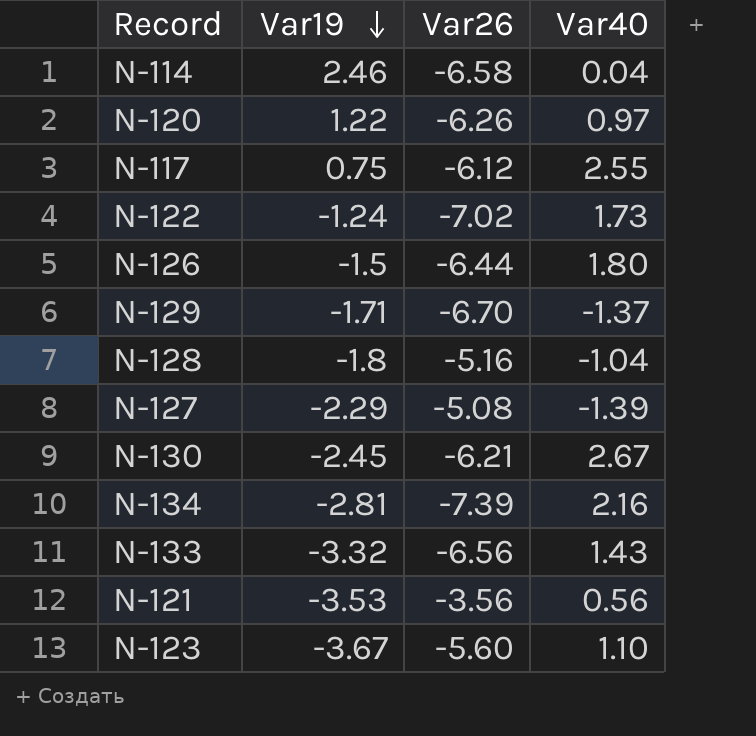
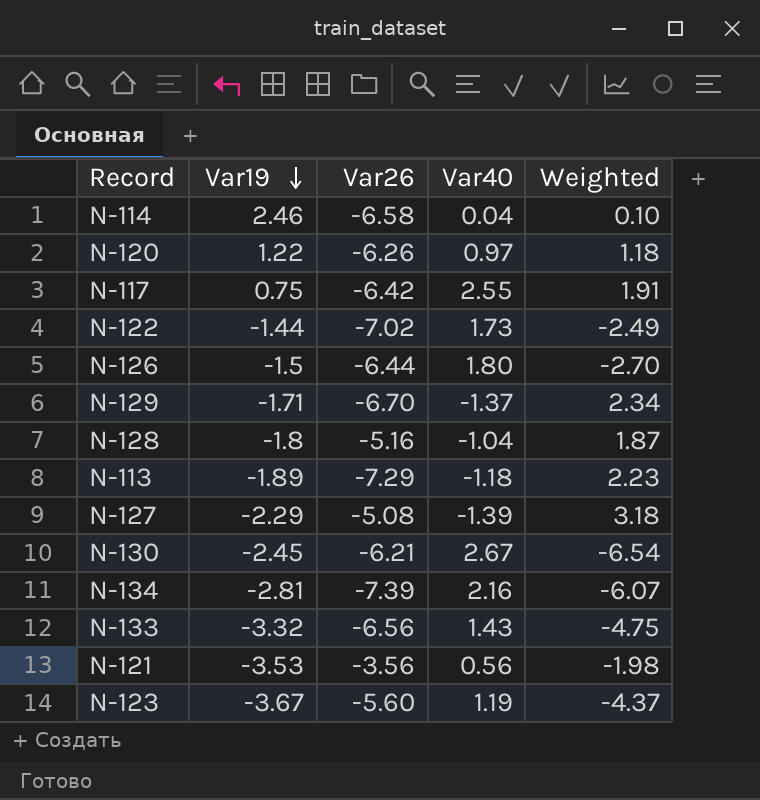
column Weighted | formula: none -> [Var19] * [Var40]
N-117 | Var26: -6.12 -> -6.42
N-122 | Var19: -1.24 -> -1.44
row N-113: none -> -1.89 | -7.29 | -1.18 | 2.23
N-123 | Var40: 1.10 -> 1.19

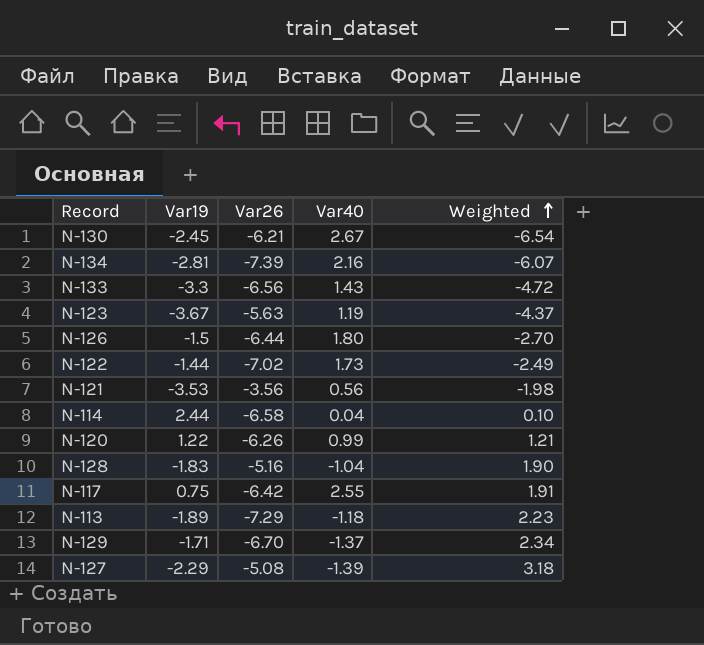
row order: Var19 descending -> Weighted ascending
N-133 | Var19: -3.32 -> -3.3
N-133 | Weighted: -4.75 -> -4.72
N-123 | Var26: -5.60 -> -5.63
N-114 | Var19: 2.46 -> 2.44
N-120 | Var40: 0.97 -> 0.99
N-120 | Weighted: 1.18 -> 1.21
N-128 | Var19: -1.8 -> -1.83
N-128 | Weighted: 1.87 -> 1.90

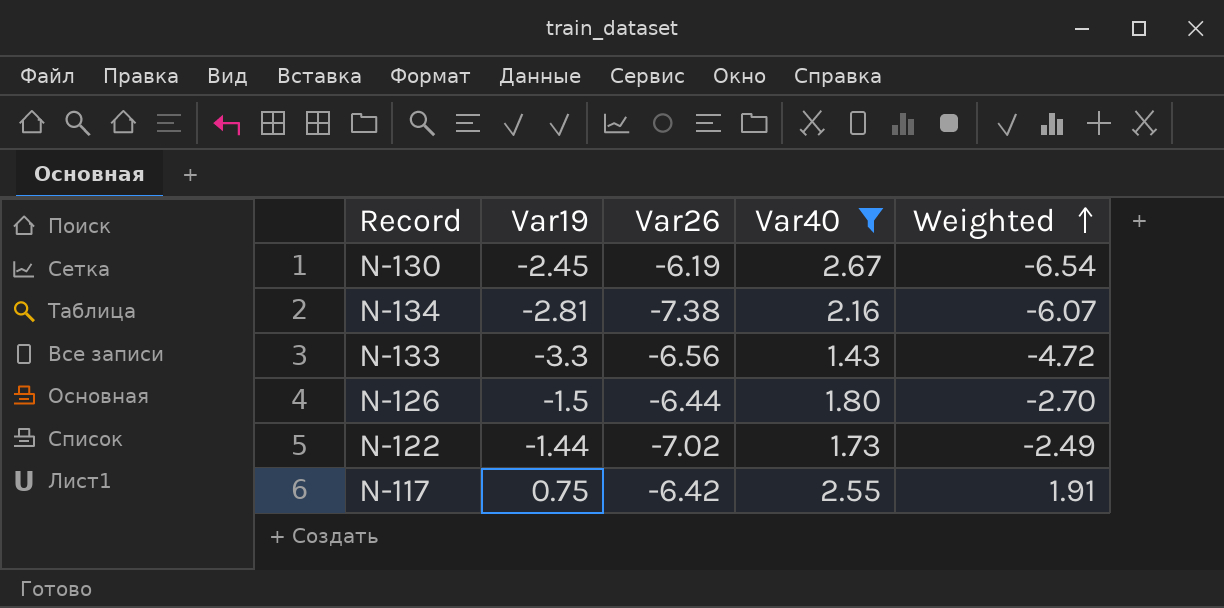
filter: none -> Var40 >= 1.43
N-130 | Var26: -6.21 -> -6.19
N-134 | Var26: -7.39 -> -7.38

